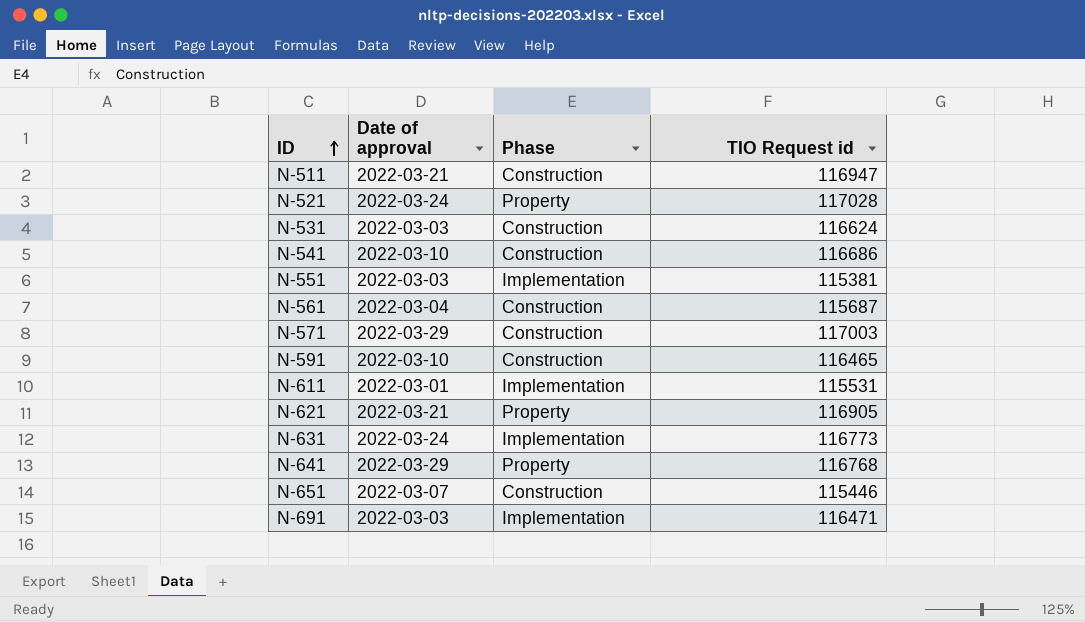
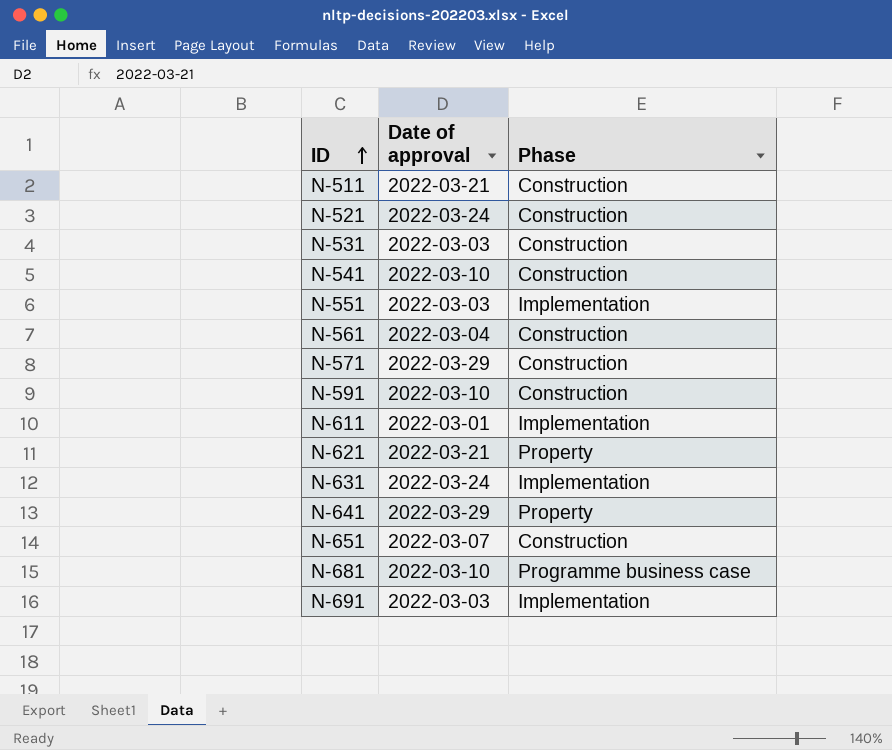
column TIO Request id | position: 4 -> none
N-521 | Phase: Property -> Construction
row N-681: none -> 2022-03-10 | Programme business case

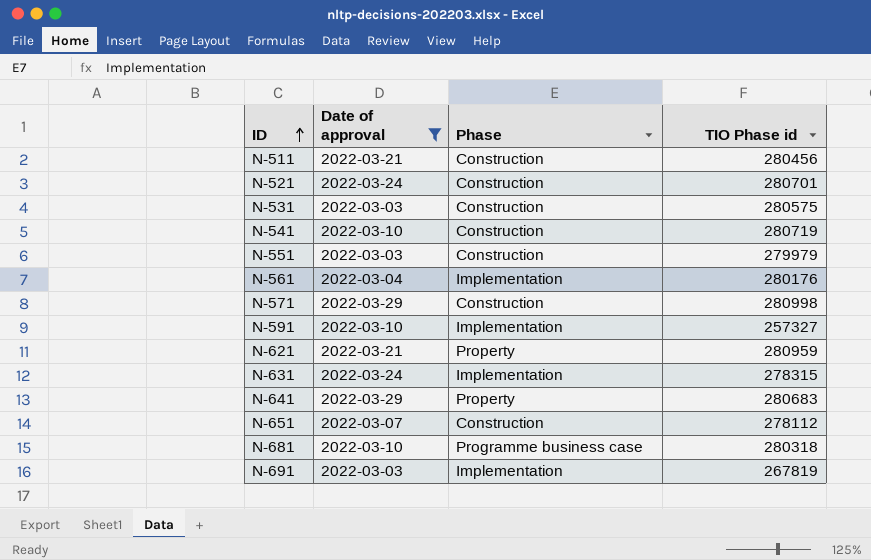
filter: none -> Date of approval != 2022-03-01
column TIO Phase id | position: none -> 4
N-551 | Phase: Implementation -> Construction
N-561 | Phase: Construction -> Implementation
N-591 | Phase: Construction -> Implementation

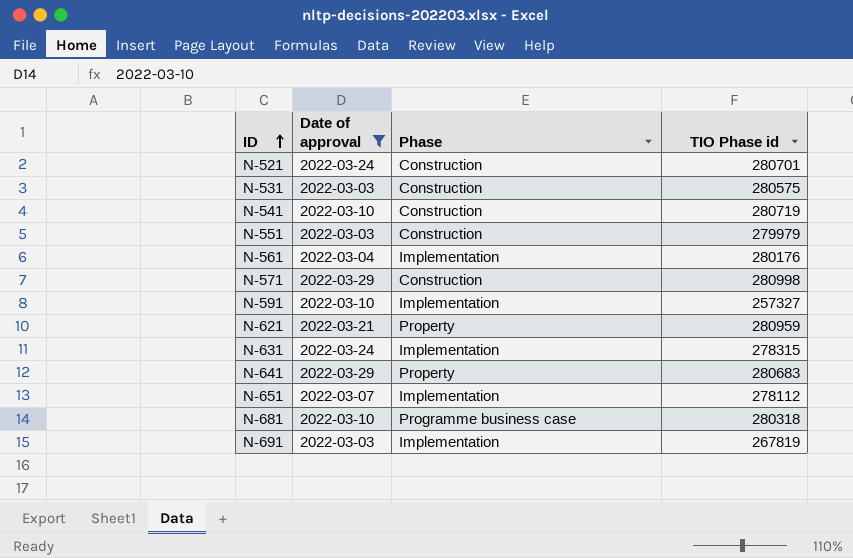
row N-511: 2022-03-21 | Construction | 280456 -> none
N-651 | Phase: Construction -> Implementation

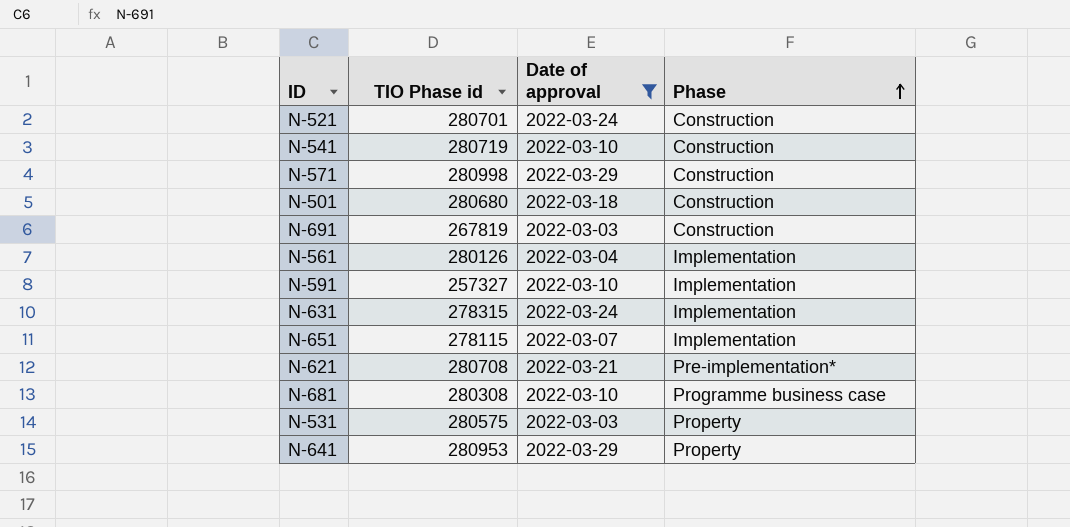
row order: ID ascending -> Phase ascending
column TIO Phase id | position: 4 -> 2
row N-551: 2022-03-03 | Construction | 279979 -> none
row N-501: none -> 280680 | 2022-03-18 | Construction
N-691 | Phase: Implementation -> Construction
N-561 | TIO Phase id: 280176 -> 280126
N-651 | TIO Phase id: 278112 -> 278115
N-621 | TIO Phase id: 280959 -> 280708
N-621 | Phase: Property -> Pre-implementation*
N-681 | TIO Phase id: 280318 -> 280308
N-531 | Phase: Construction -> Property
N-641 | TIO Phase id: 280683 -> 280953

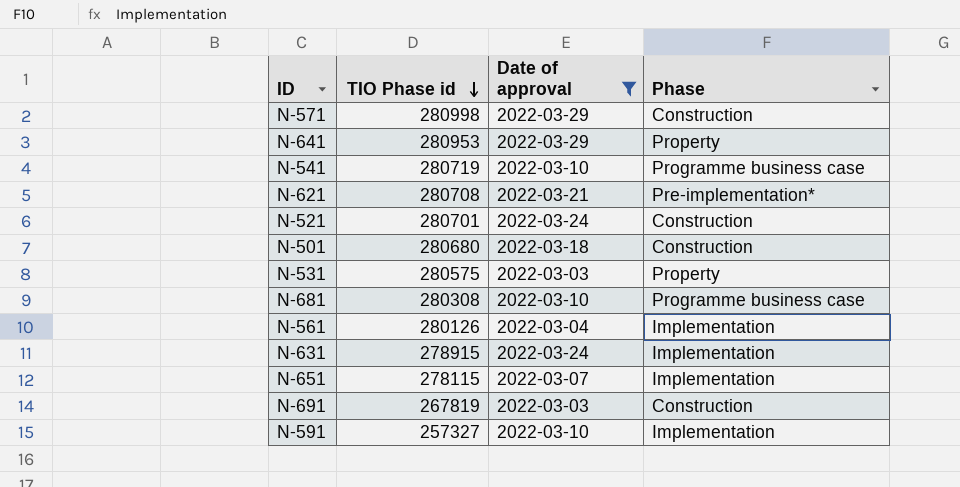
row order: Phase ascending -> TIO Phase id descending
N-541 | Phase: Construction -> Programme business case
N-631 | TIO Phase id: 278315 -> 278915

